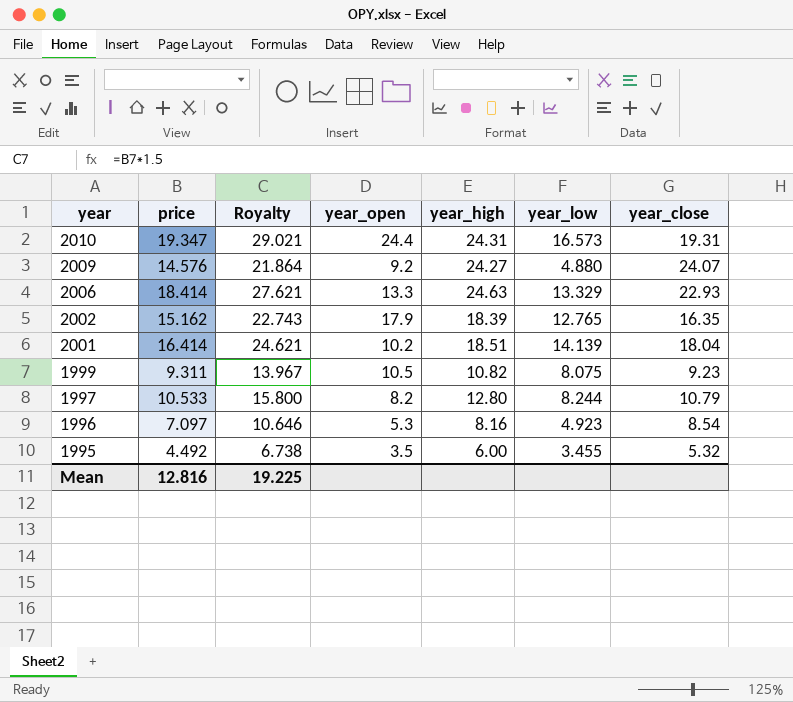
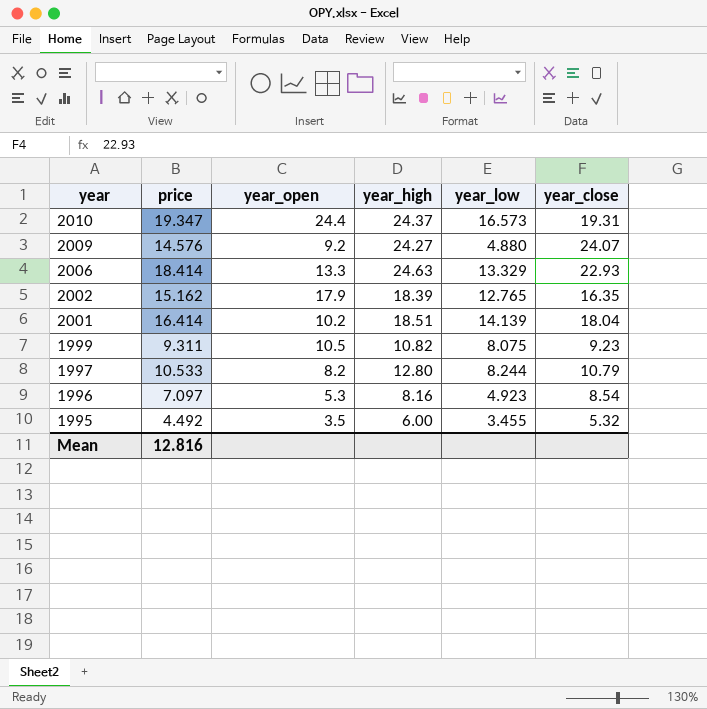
column Royalty | formula: [price] * 1.5 -> none
2010 | year_high: 24.31 -> 24.37

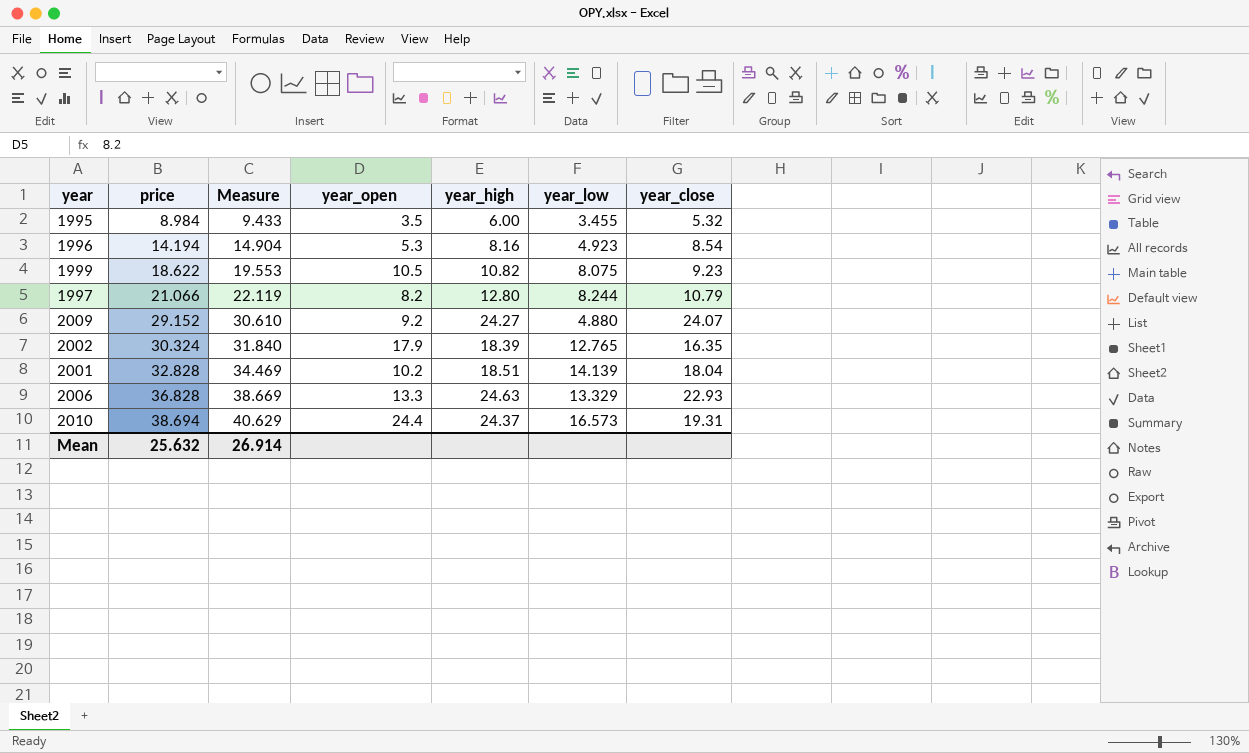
row order: year descending -> price ascending
column Measure | formula: none -> [price] * 1.05
1995 | price: 4.492 -> 8.984
1996 | price: 7.097 -> 14.194
1999 | price: 9.311 -> 18.622
1997 | price: 10.533 -> 21.066
2009 | price: 14.576 -> 29.152
2002 | price: 15.162 -> 30.324
2001 | price: 16.414 -> 32.828
2006 | price: 18.414 -> 36.828
2010 | price: 19.347 -> 38.694
Mean | price: 12.816 -> 25.632

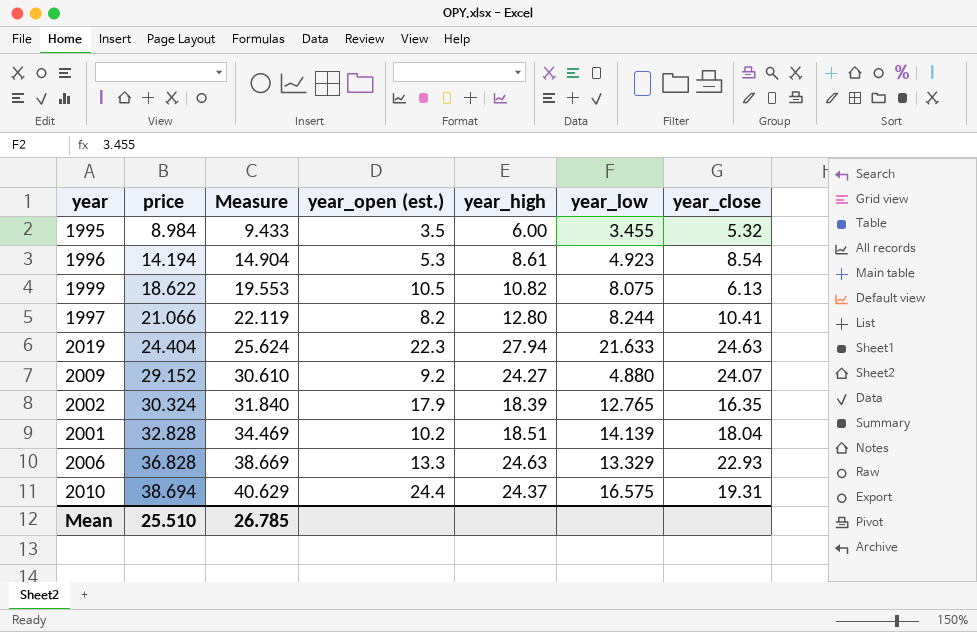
column name: year_open -> year_open (est.)
1996 | year_high: 8.16 -> 8.61
1999 | year_close: 9.23 -> 6.13
1997 | year_close: 10.79 -> 10.41
row 2019: none -> 24.404 | 25.624 | 22.3 | 27.94 | 21.633 | 24.63
2010 | year_low: 16.573 -> 16.575
Mean | price: 25.632 -> 25.510
Mean | Measure: 26.914 -> 26.785

